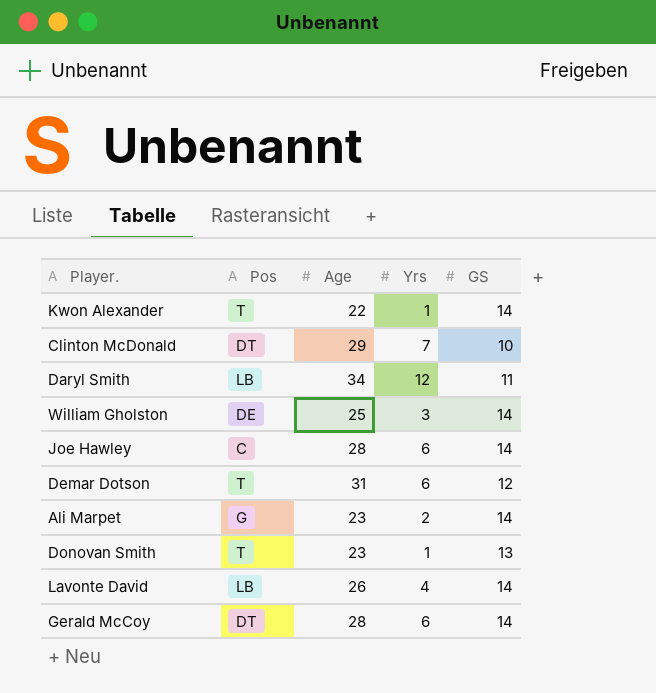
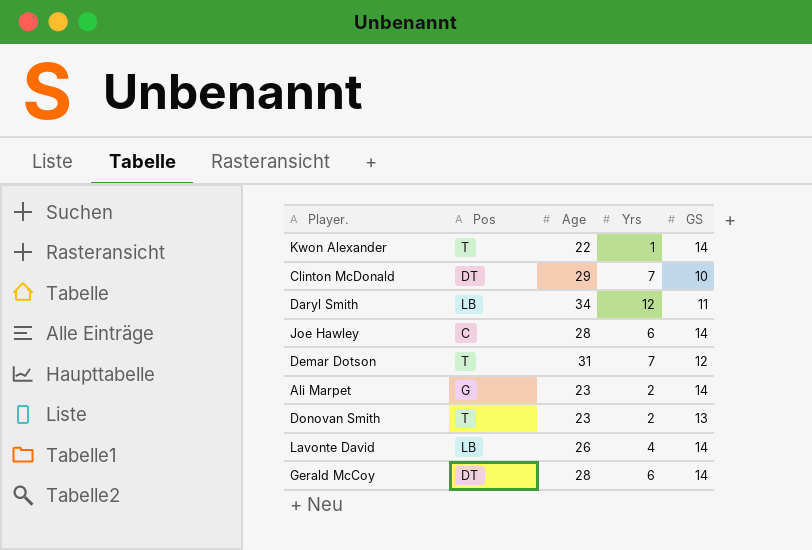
row William Gholston: DE | 25 | 3 | 14 -> none
Demar Dotson | Yrs: 6 -> 7
Donovan Smith | Yrs: 1 -> 2

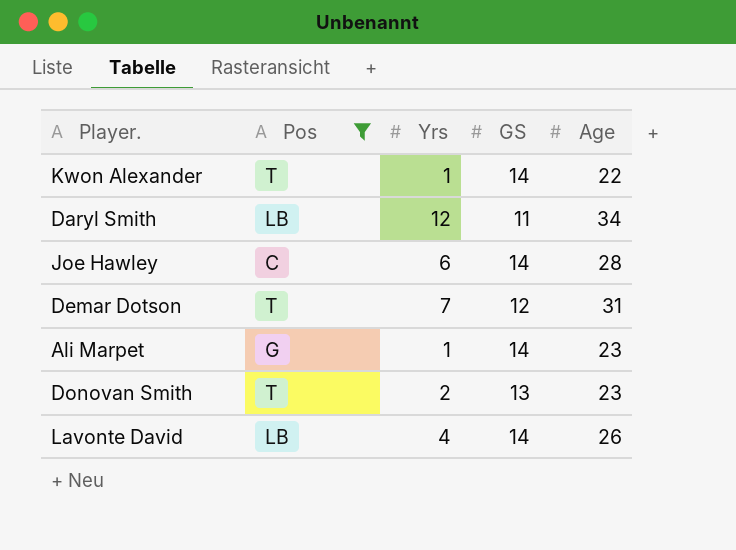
filter: none -> Pos != DT
column Age | position: 3 -> 5
Ali Marpet | Yrs: 2 -> 1

